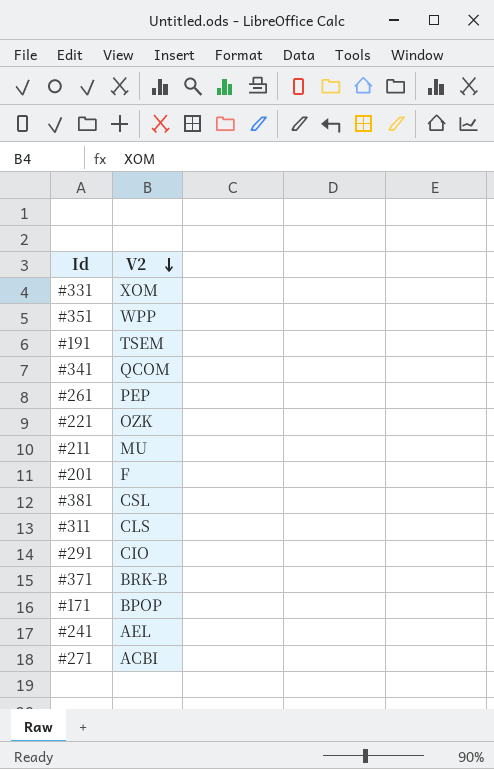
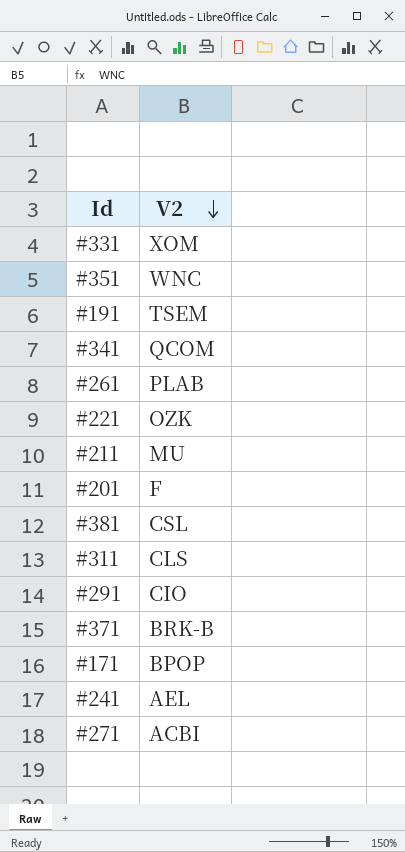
#351 | V2: WPP -> WNC
#261 | V2: PEP -> PLAB

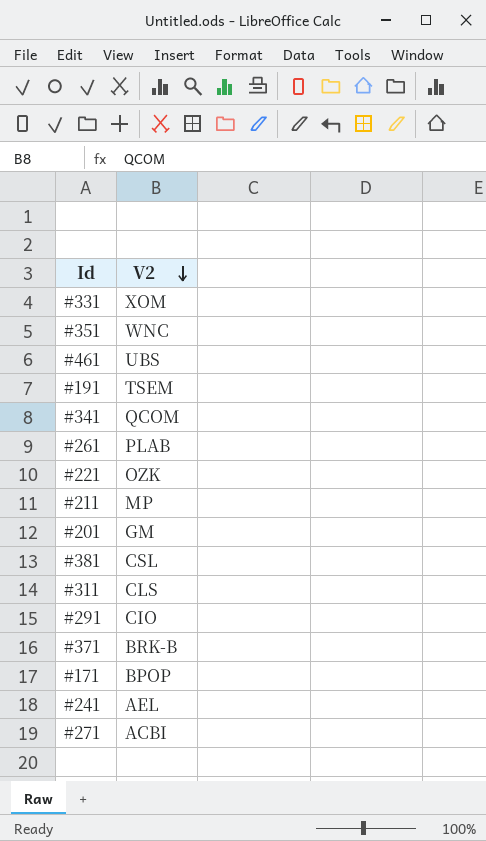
row #461: none -> UBS
#211 | V2: MU -> MP
#201 | V2: F -> GM

